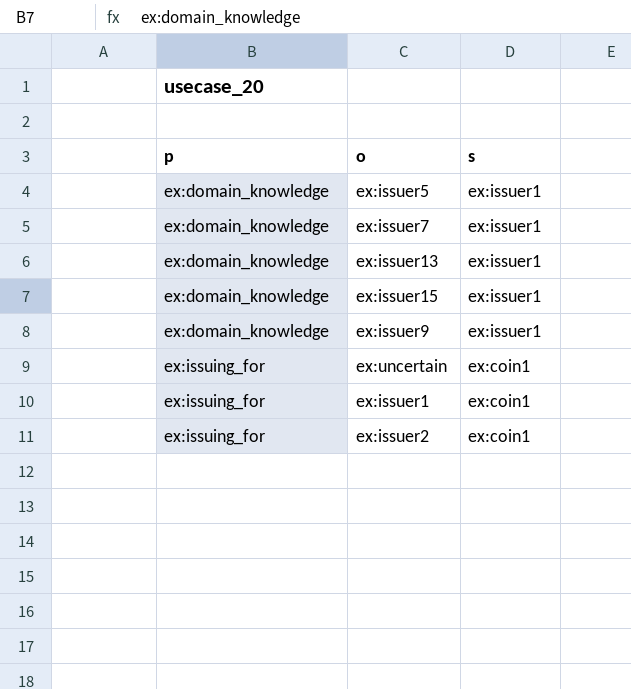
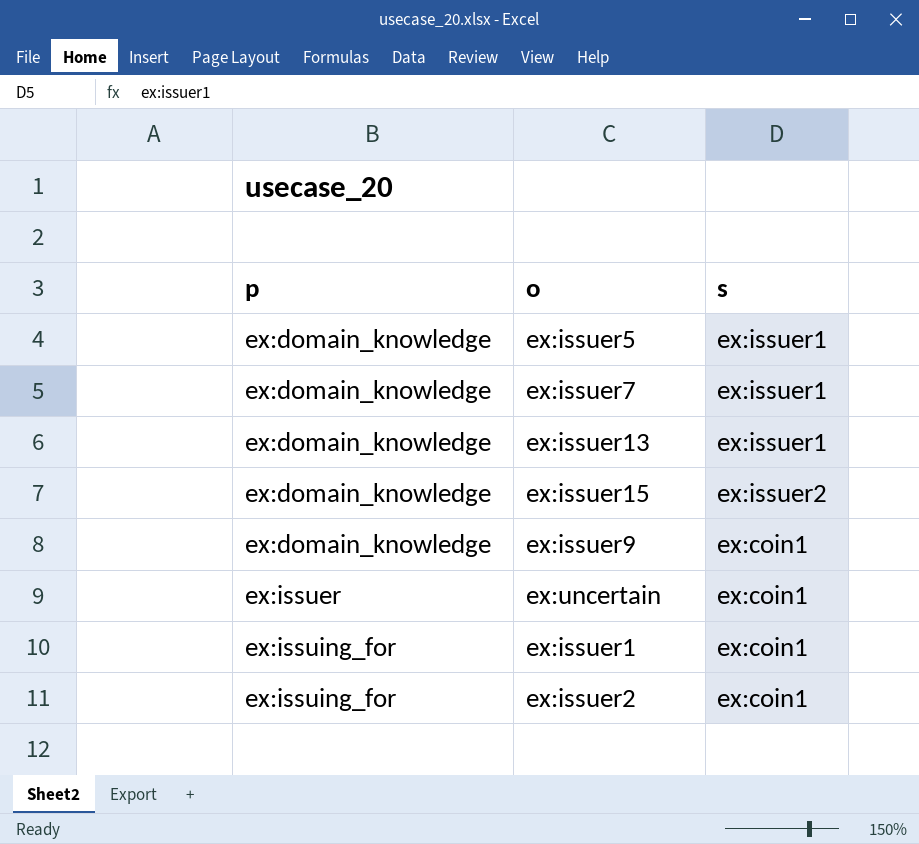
ex:issuer15 | s: ex:issuer1 -> ex:issuer2
ex:issuer9 | s: ex:issuer1 -> ex:coin1
ex:uncertain | p: ex:issuing_for -> ex:issuer

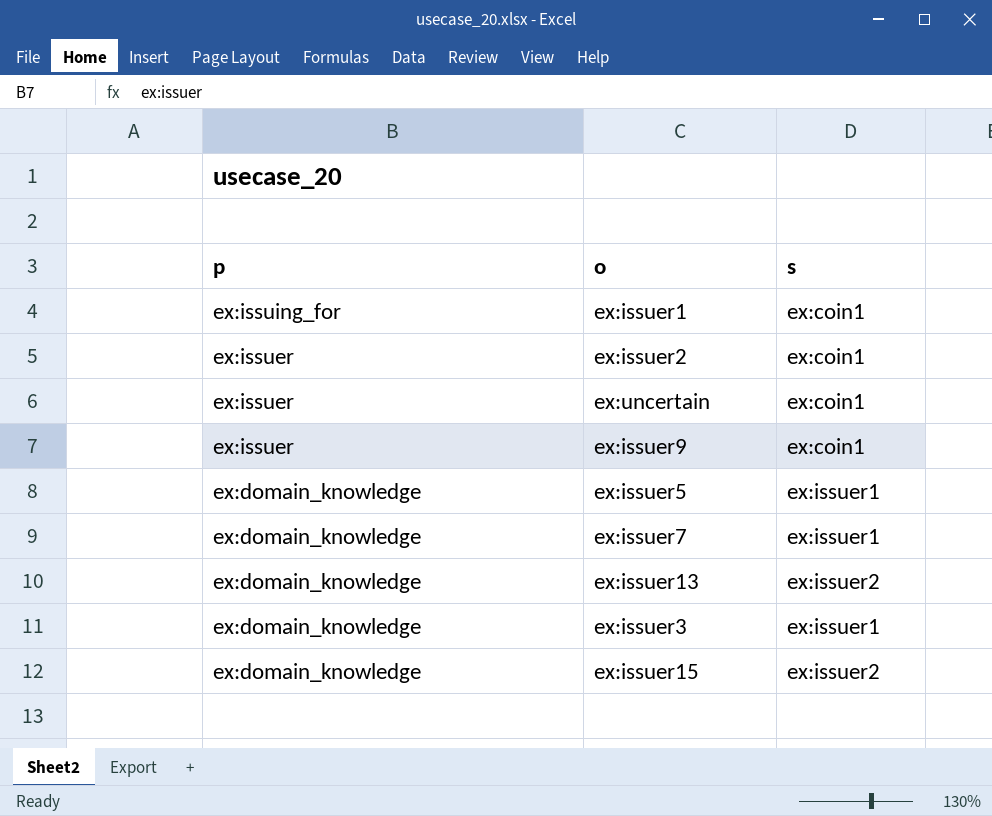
row order: p ascending -> p descending
ex:issuer2 | p: ex:issuing_for -> ex:issuer
ex:issuer9 | p: ex:domain_knowledge -> ex:issuer
ex:issuer13 | s: ex:issuer1 -> ex:issuer2
row ex:issuer3: none -> ex:domain_knowledge | ex:issuer1

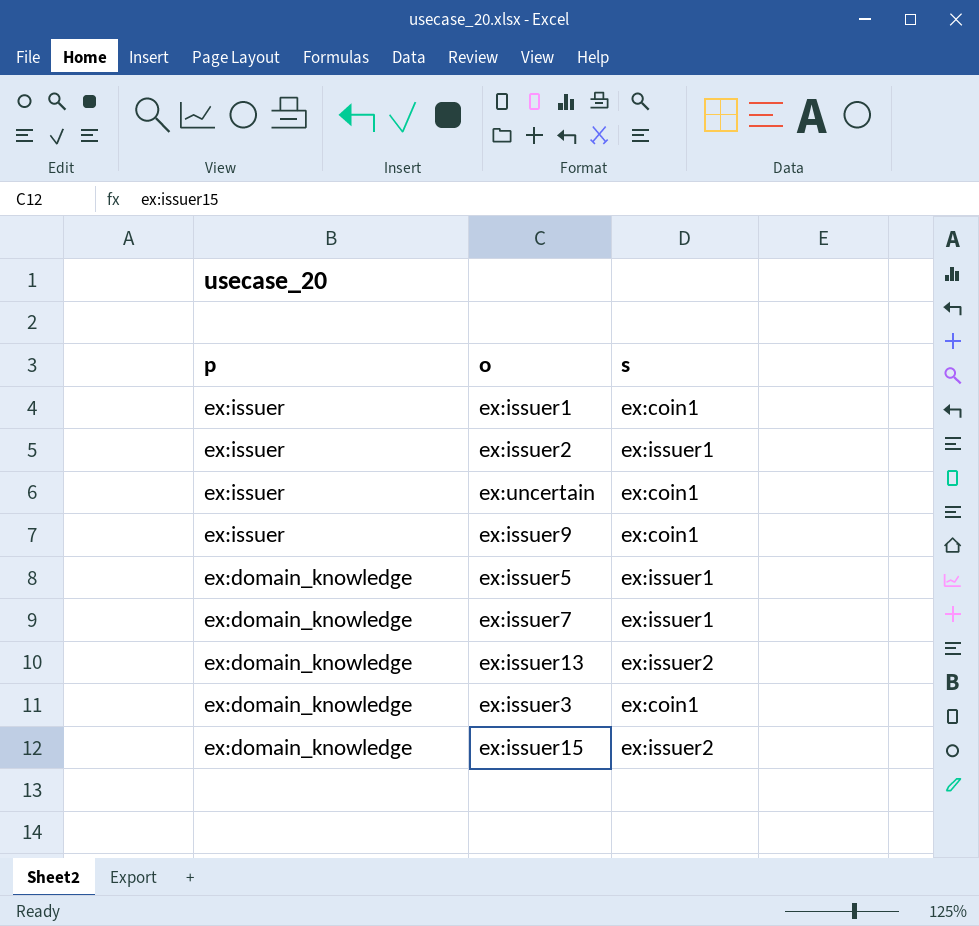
ex:issuer1 | p: ex:issuing_for -> ex:issuer
ex:issuer2 | s: ex:coin1 -> ex:issuer1
ex:issuer3 | s: ex:issuer1 -> ex:coin1

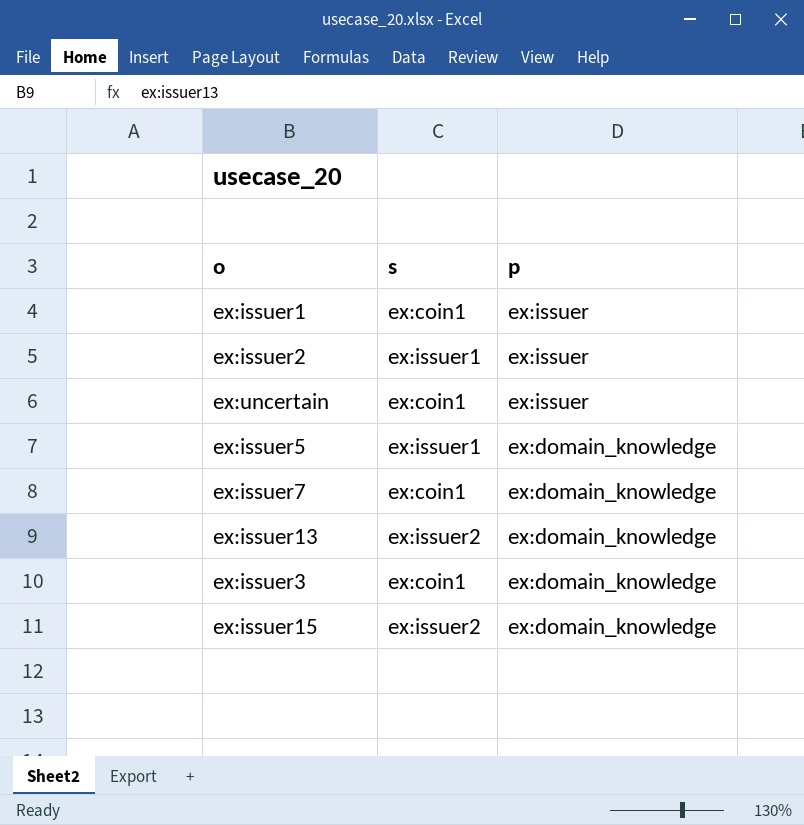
column p | position: 1 -> 3
row ex:issuer9: ex:issuer | ex:coin1 -> none
ex:issuer7 | s: ex:issuer1 -> ex:coin1

